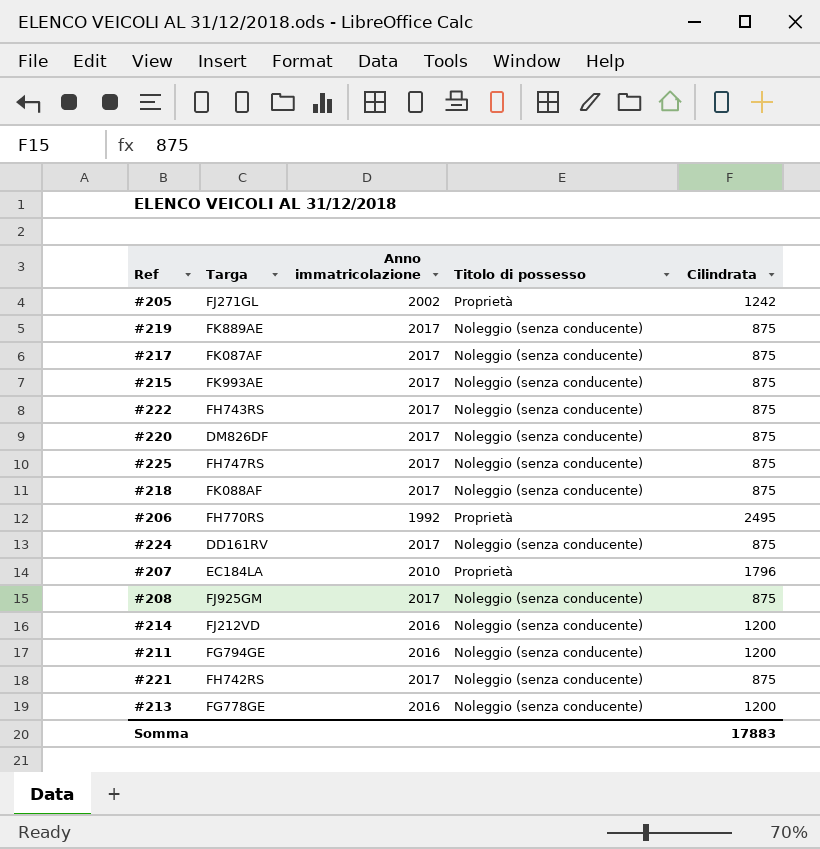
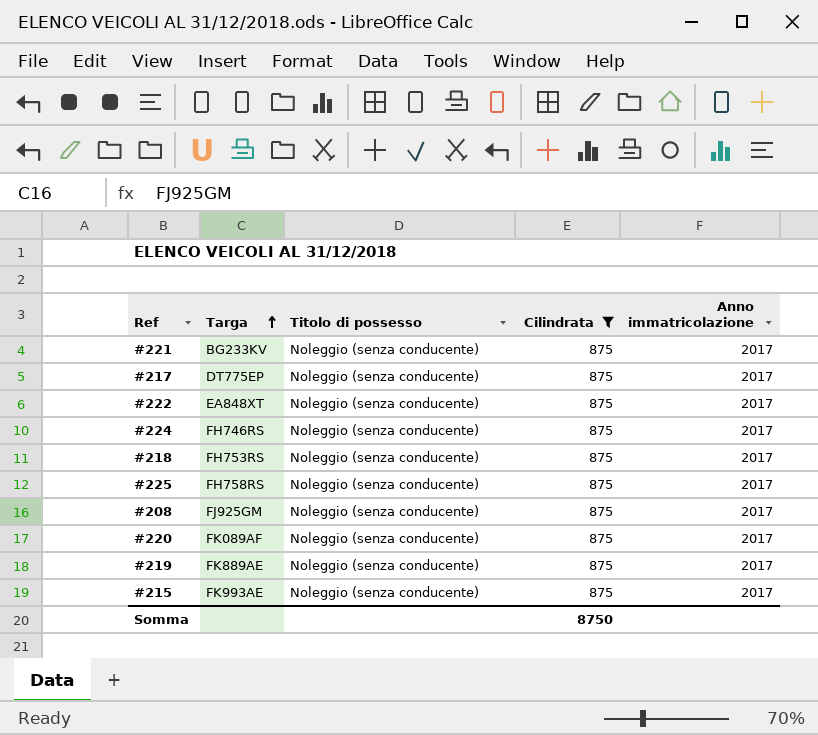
filter: none -> Cilindrata = 875
row order: none -> Targa ascending
column Anno immatricolazione | position: 3 -> 5
#221 | Targa: FH742RS -> BG233KV
#217 | Targa: FK087AF -> DT775EP
#222 | Targa: FH743RS -> EA848XT
#224 | Targa: DD161RV -> FH746RS
#218 | Targa: FK088AF -> FH753RS
#225 | Targa: FH747RS -> FH758RS
#220 | Targa: DM826DF -> FK089AF
Somma | Cilindrata: 17883 -> 8750

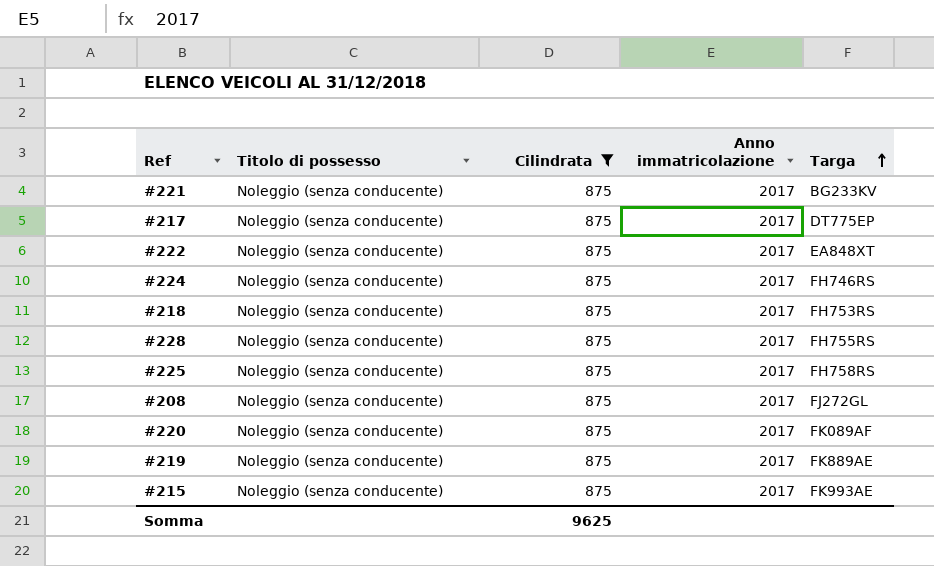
column Targa | position: 2 -> 5
row #228: none -> Noleggio (senza conducente) | 875 | 2017 | FH755RS
#208 | Targa: FJ925GM -> FJ272GL
Somma | Cilindrata: 8750 -> 9625

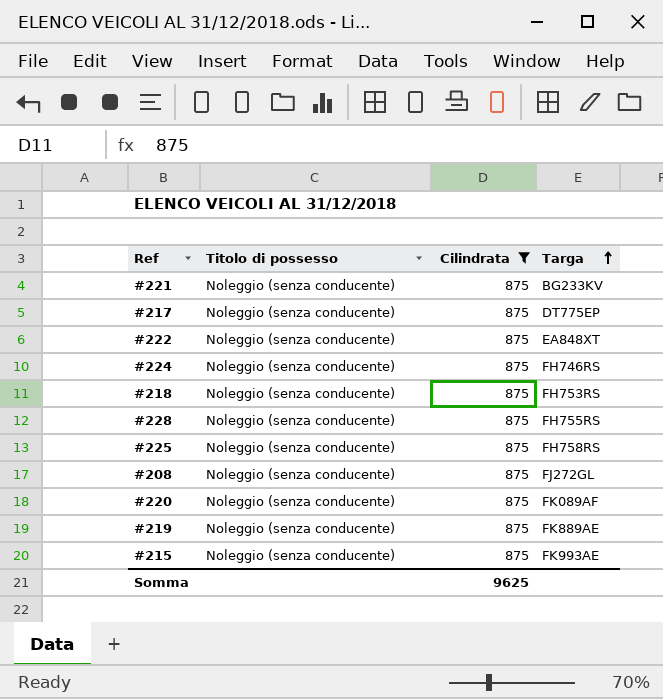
column Anno immatricolazione | position: 4 -> none

